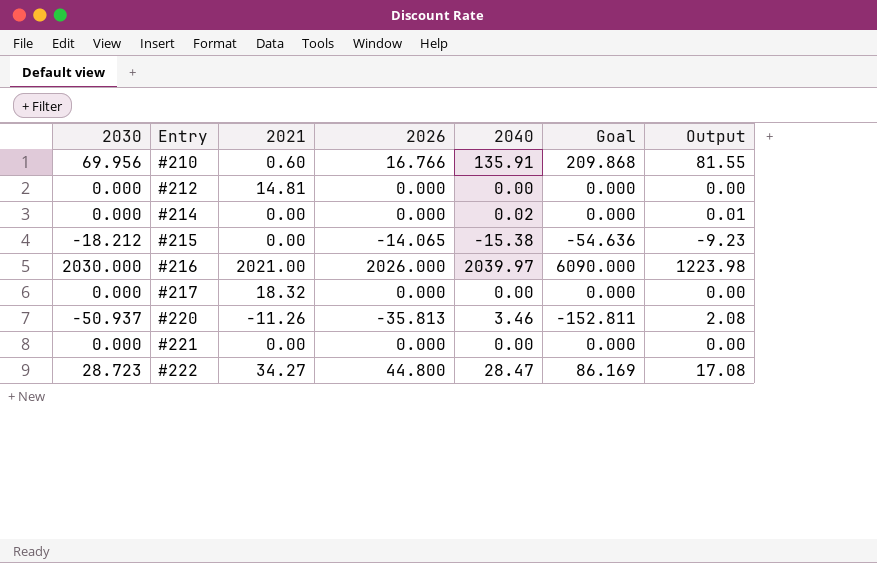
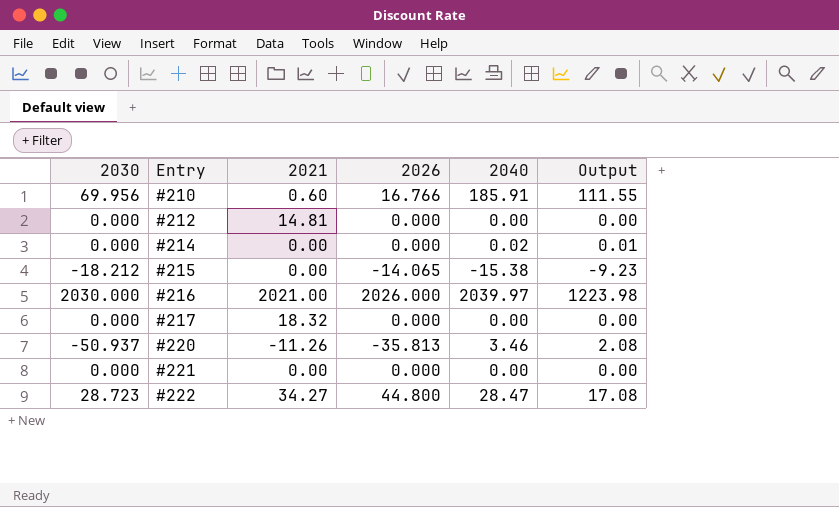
column Goal | formula: [2030] * 3 -> none
#210 | 2040: 135.91 -> 185.91
#210 | Output: 81.55 -> 111.55

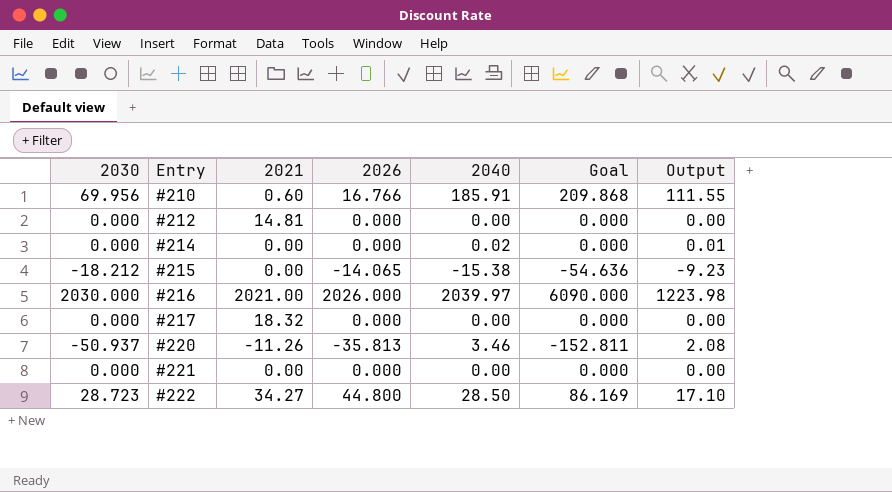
column Goal | formula: none -> [2030] * 3
#222 | 2040: 28.47 -> 28.50
#222 | Output: 17.08 -> 17.10

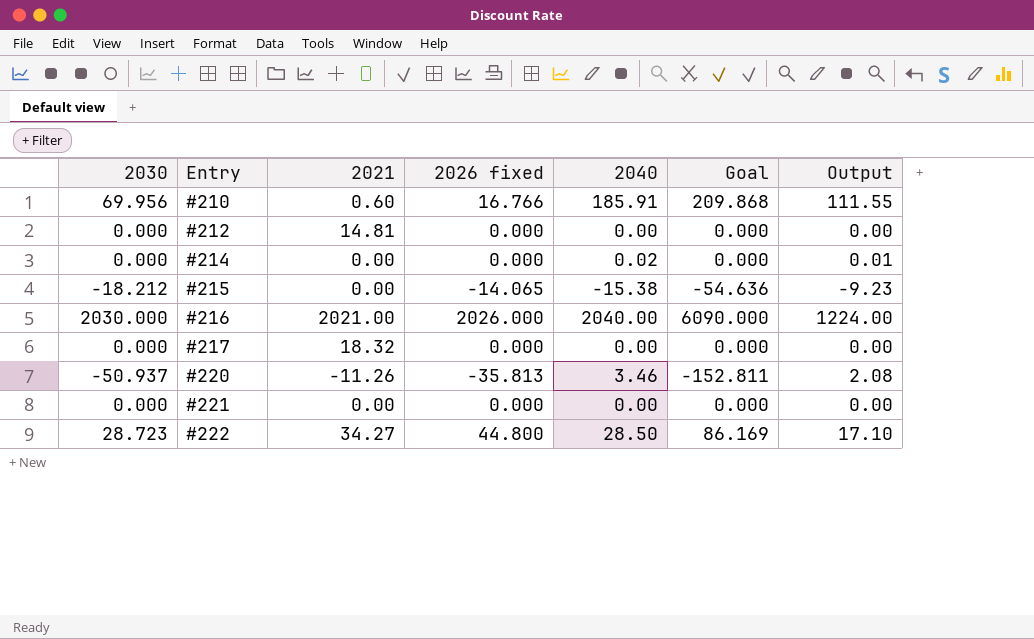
column name: 2026 -> 2026 fixed
#216 | 2040: 2039.97 -> 2040.00
#216 | Output: 1223.98 -> 1224.00

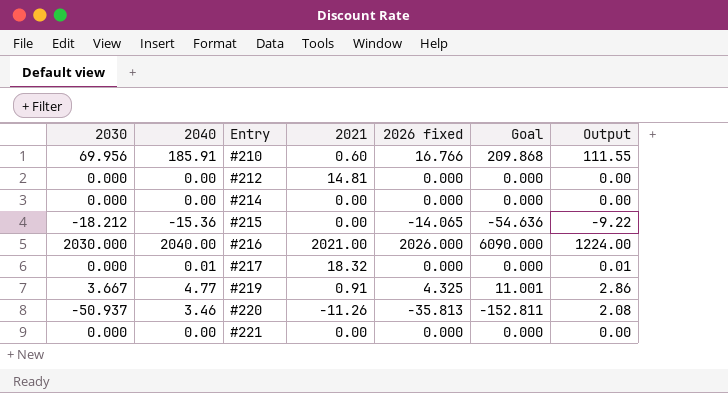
column 2040 | position: 5 -> 2
row #222: 28.723 | 34.27 | 44.800 | 28.50 | 86.169 | 17.10 -> none
#214 | 2040: 0.02 -> 0.00
#214 | Output: 0.01 -> 0.00
#215 | 2040: -15.38 -> -15.36
#215 | Output: -9.23 -> -9.22
#217 | 2040: 0.00 -> 0.01
#217 | Output: 0.00 -> 0.01
row #219: none -> 3.667 | 4.77 | 0.91 | 4.325 | 11.001 | 2.86

